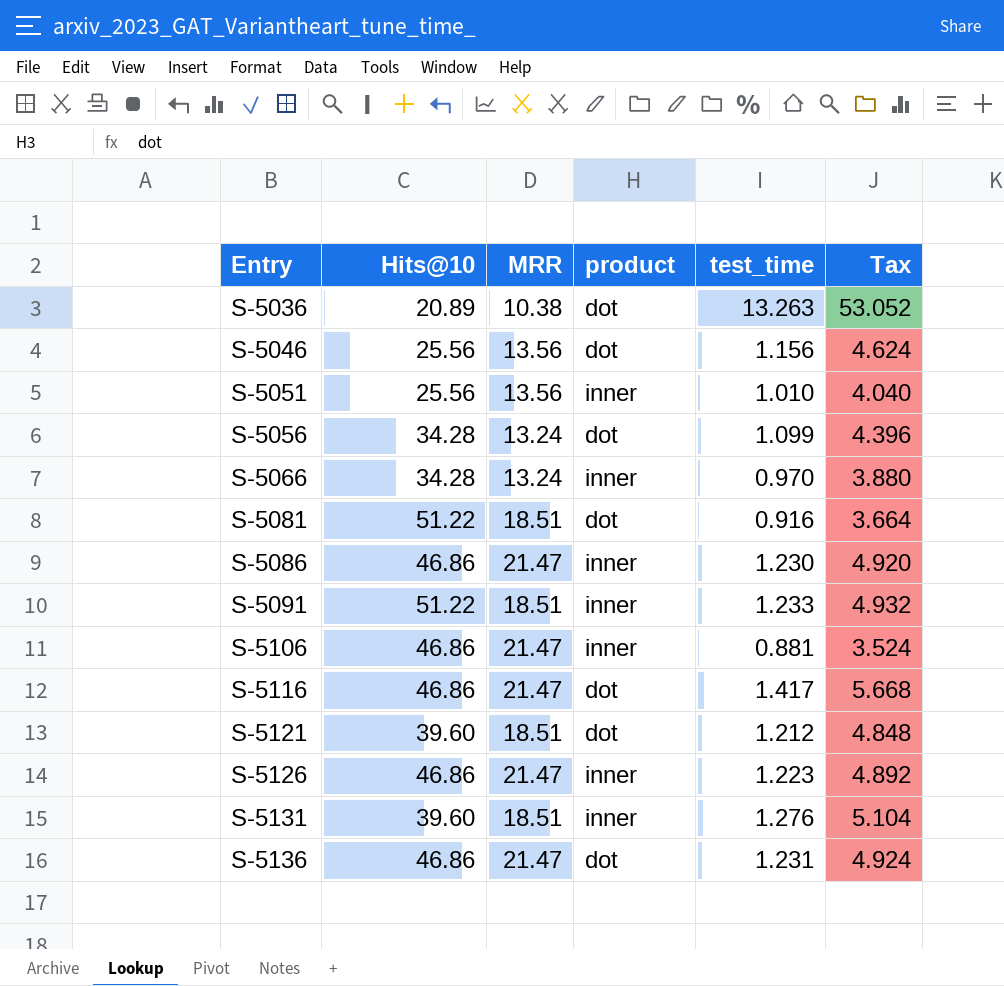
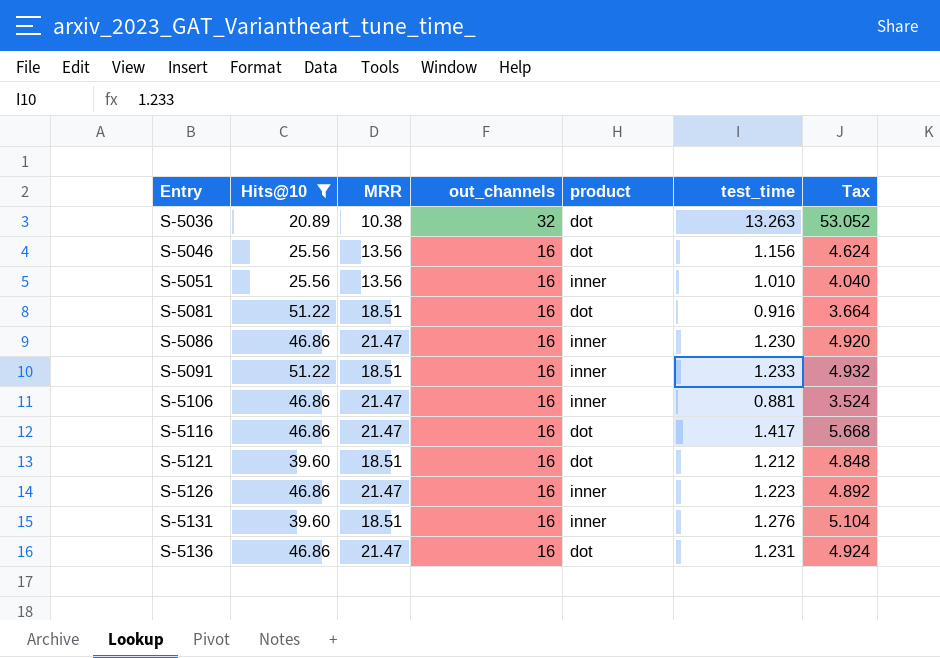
filter: none -> Hits@10 != 34.28
column out_channels | position: none -> 4

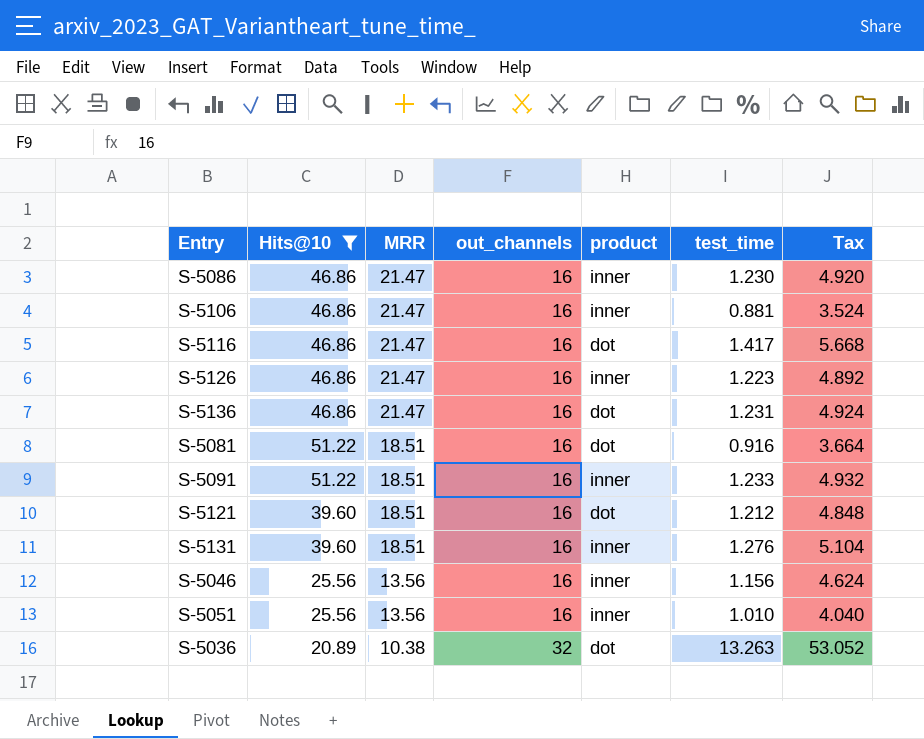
row order: Entry ascending -> MRR descending
S-5046 | product: dot -> inner

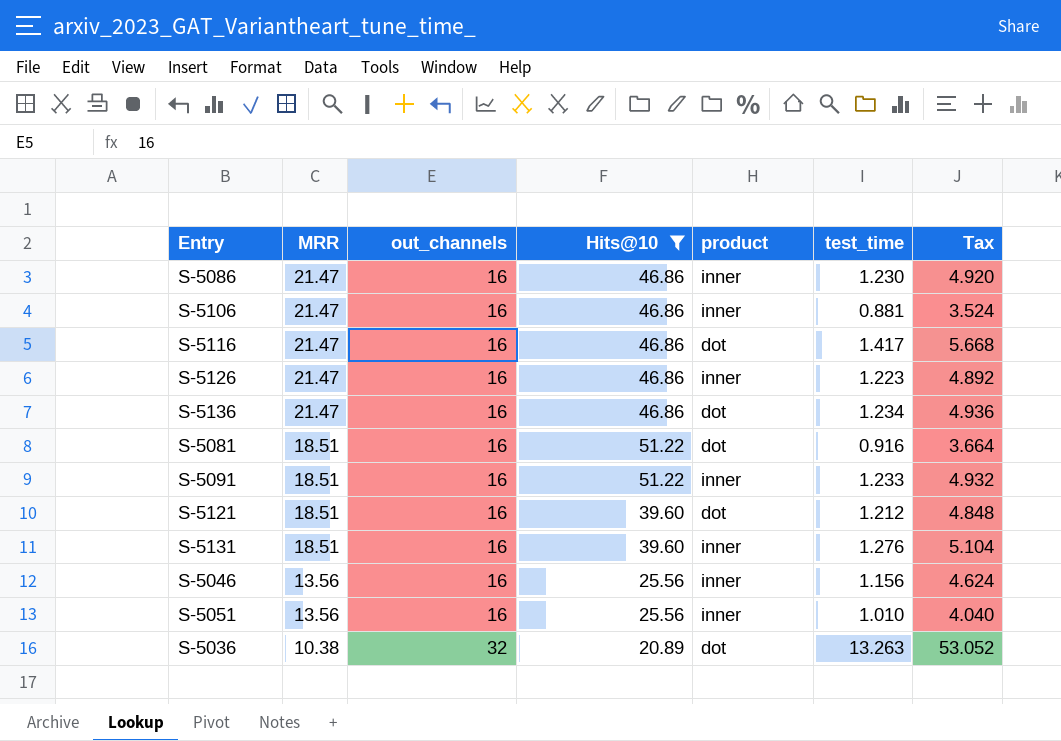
column Hits@10 | position: 2 -> 4
S-5136 | test_time: 1.231 -> 1.234
S-5136 | Tax: 4.924 -> 4.936

